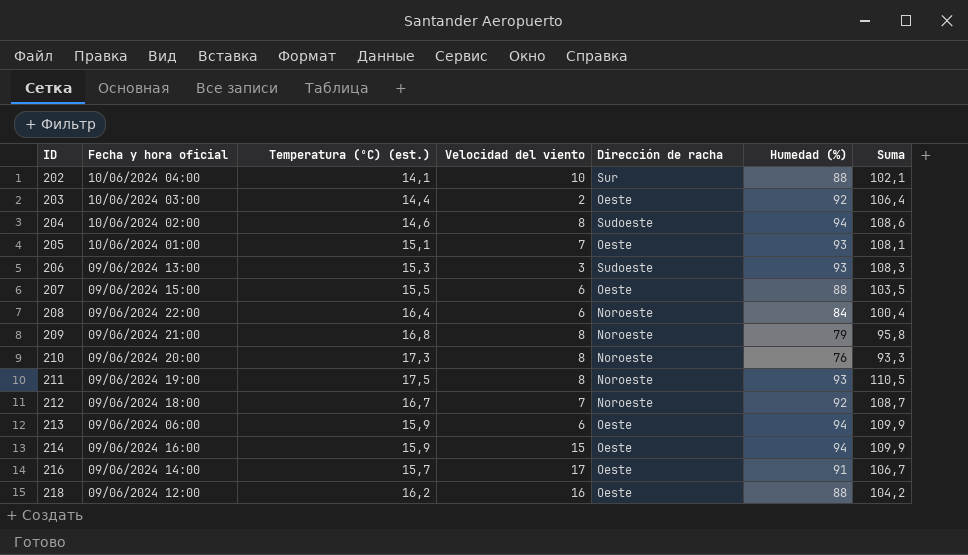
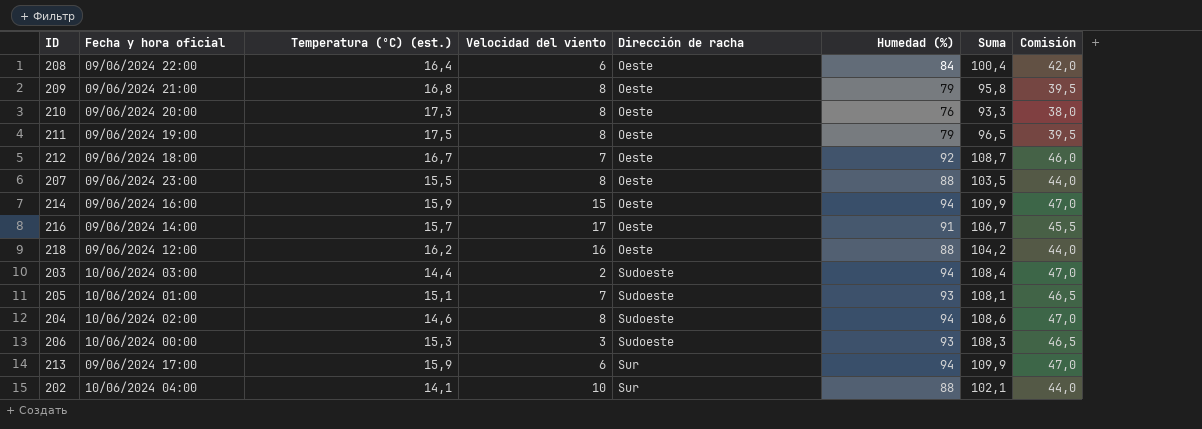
row order: ID ascending -> Dirección de racha ascending
column Comisión | formula: none -> [Humedad (%)] * 0,5
208 | Dirección de racha: Noroeste -> Oeste
209 | Dirección de racha: Noroeste -> Oeste
210 | Dirección de racha: Noroeste -> Oeste
211 | Dirección de racha: Noroeste -> Oeste
211 | Humedad (%): 93 -> 79
211 | Suma: 110,5 -> 96,5
212 | Dirección de racha: Noroeste -> Oeste
207 | Fecha y hora oficial: 09/06/2024 15:00 -> 09/06/2024 23:00
207 | Velocidad del viento: 6 -> 8
203 | Dirección de racha: Oeste -> Sudoeste
203 | Humedad (%): 92 -> 94
203 | Suma: 106,4 -> 108,4
205 | Dirección de racha: Oeste -> Sudoeste
206 | Fecha y hora oficial: 09/06/2024 13:00 -> 10/06/2024 00:00
213 | Fecha y hora oficial: 09/06/2024 06:00 -> 09/06/2024 17:00
213 | Dirección de racha: Oeste -> Sur

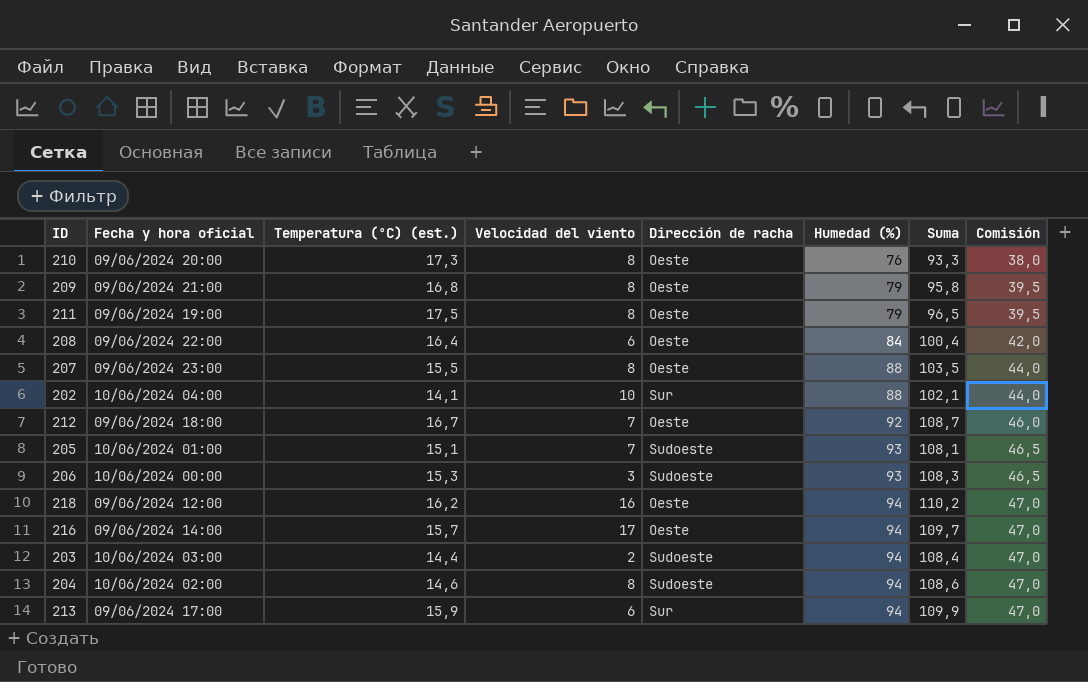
row order: Dirección de racha ascending -> Humedad (%) ascending
row 214: 09/06/2024 16:00 | 15,9 | 15 | Oeste | 94 | 109,9 | 47,0 -> none
218 | Humedad (%): 88 -> 94
218 | Suma: 104,2 -> 110,2
218 | Comisión: 44,0 -> 47,0
216 | Humedad (%): 91 -> 94
216 | Suma: 106,7 -> 109,7
216 | Comisión: 45,5 -> 47,0

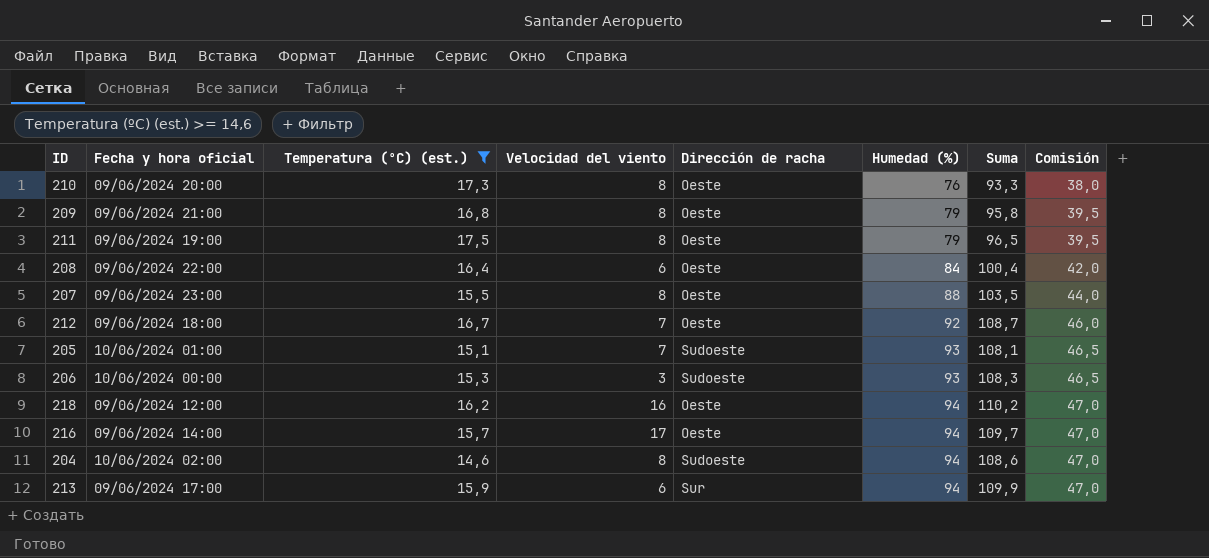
filter: none -> Temperatura (ºC) (est.) >= 14,6

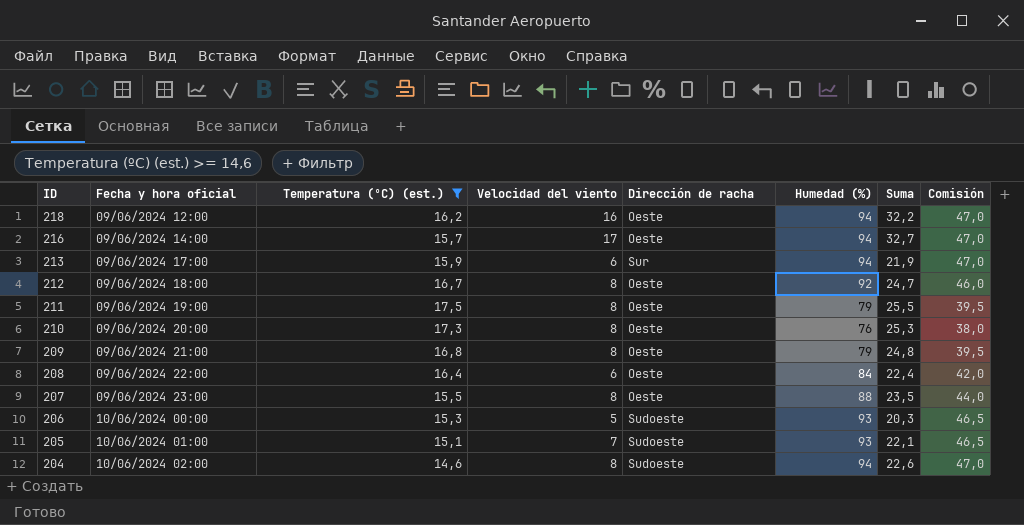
row order: Humedad (%) ascending -> ID descending
column Suma | formula: [Temperatura (ºC) (est.)] + [Humedad (%)] -> [Temperatura (ºC) (est.)] + [Velocidad del viento]
212 | Velocidad del viento: 7 -> 8
206 | Velocidad del viento: 3 -> 5

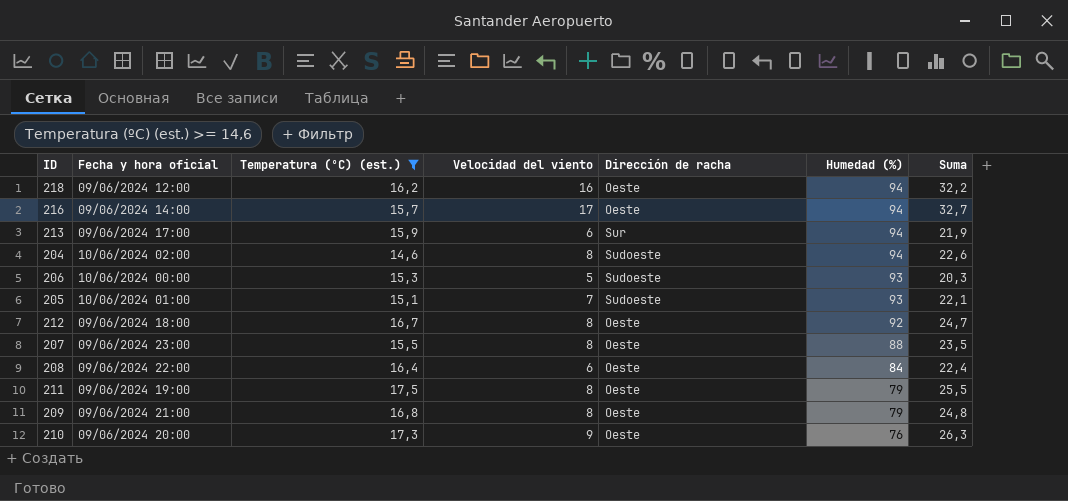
row order: ID descending -> Humedad (%) descending
column Comisión | formula: [Humedad (%)] * 0,5 -> none
210 | Velocidad del viento: 8 -> 9
210 | Suma: 25,3 -> 26,3

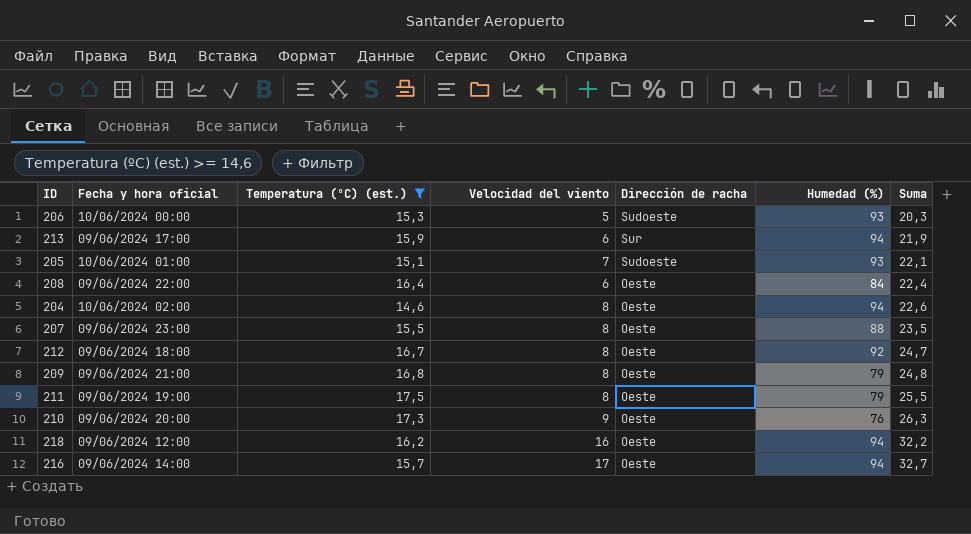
row order: Humedad (%) descending -> Suma ascending
204 | Dirección de racha: Sudoeste -> Oeste

